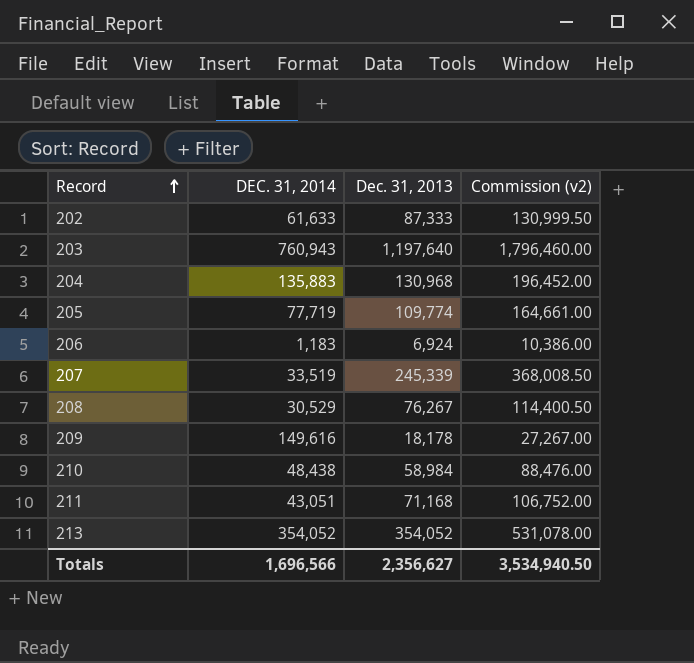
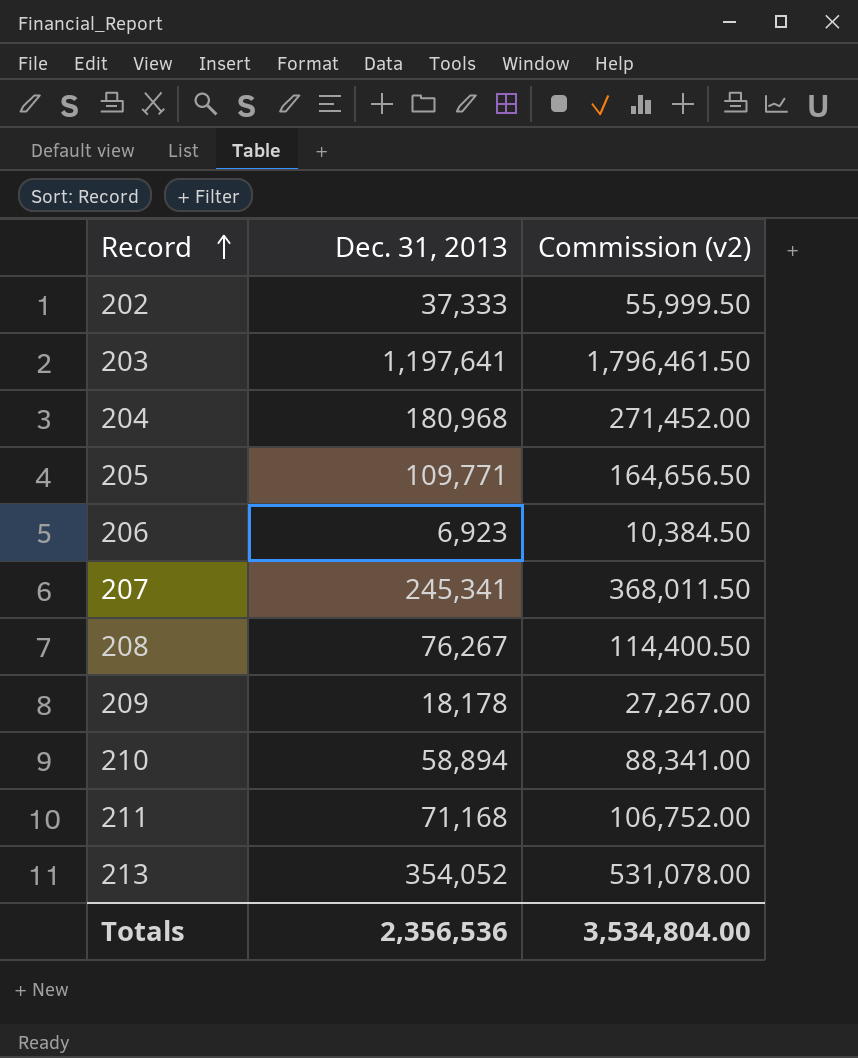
column DEC. 31, 2014 | position: 2 -> none
202 | Dec. 31, 2013: 87,333 -> 37,333
202 | Commission (v2): 130,999.50 -> 55,999.50
203 | Dec. 31, 2013: 1,197,640 -> 1,197,641
203 | Commission (v2): 1,796,460.00 -> 1,796,461.50
204 | Dec. 31, 2013: 130,968 -> 180,968
204 | Commission (v2): 196,452.00 -> 271,452.00
205 | Dec. 31, 2013: 109,774 -> 109,771
205 | Commission (v2): 164,661.00 -> 164,656.50
206 | Dec. 31, 2013: 6,924 -> 6,923
206 | Commission (v2): 10,386.00 -> 10,384.50
207 | Dec. 31, 2013: 245,339 -> 245,341
207 | Commission (v2): 368,008.50 -> 368,011.50
210 | Dec. 31, 2013: 58,984 -> 58,894
210 | Commission (v2): 88,476.00 -> 88,341.00
Totals | Dec. 31, 2013: 2,356,627 -> 2,356,536
Totals | Commission (v2): 3,534,940.50 -> 3,534,804.00

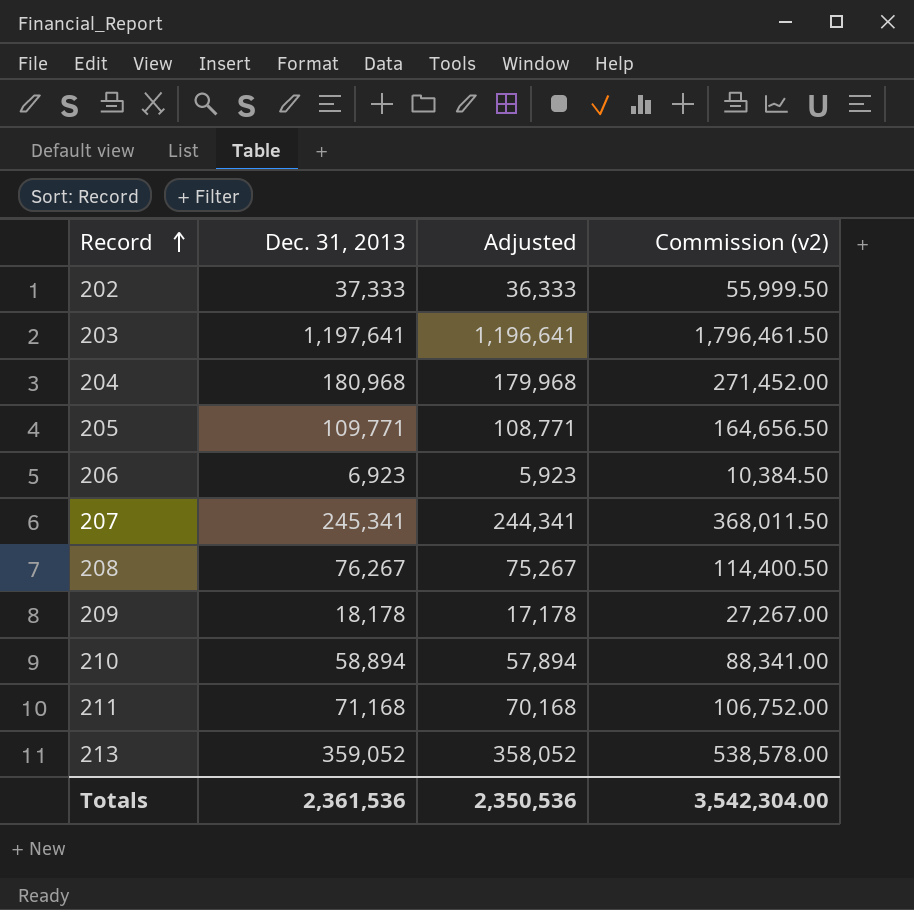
column Adjusted | formula: none -> [Dec. 31, 2013] - 1000
213 | Dec. 31, 2013: 354,052 -> 359,052
213 | Commission (v2): 531,078.00 -> 538,578.00
Totals | Dec. 31, 2013: 2,356,536 -> 2,361,536
Totals | Commission (v2): 3,534,804.00 -> 3,542,304.00

